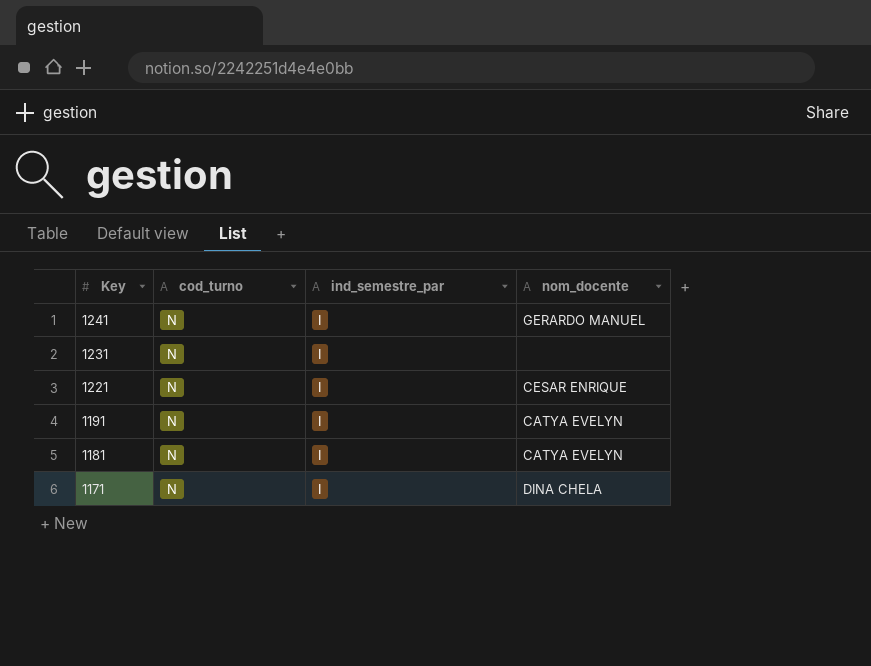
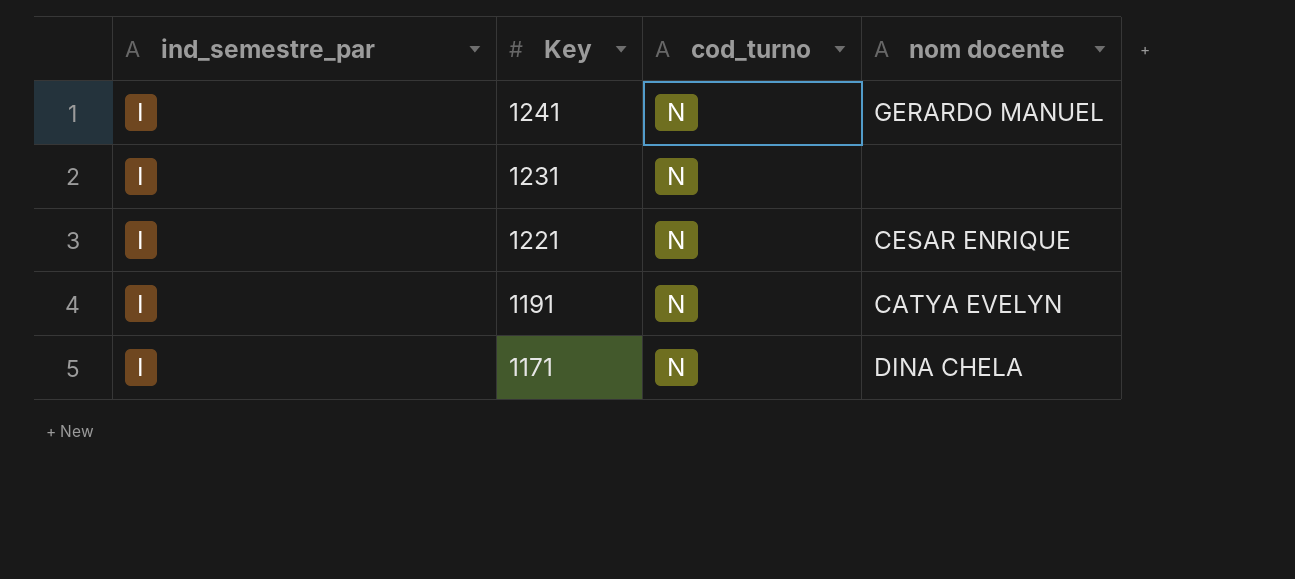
column ind_semestre_par | position: 3 -> 1
column name: nom_docente -> nom docente
row 1181: N | I | CATYA EVELYN -> none

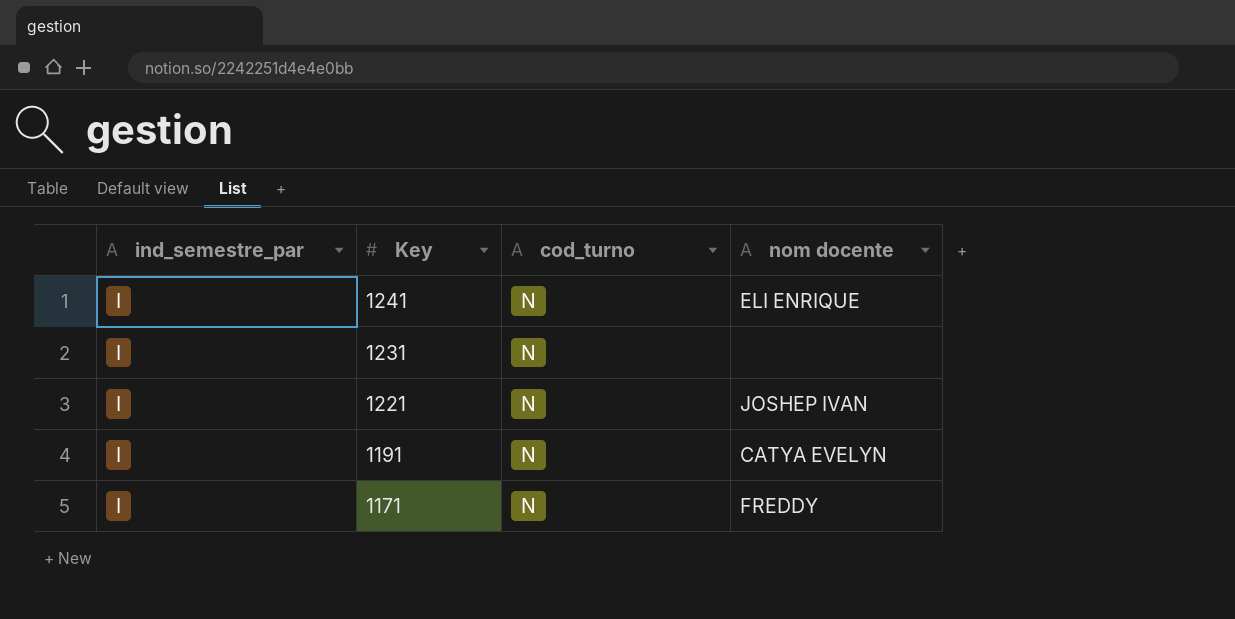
1241 | nom docente: GERARDO MANUEL -> ELI ENRIQUE
1221 | nom docente: CESAR ENRIQUE -> JOSHEP IVAN
1171 | nom docente: DINA CHELA -> FREDDY

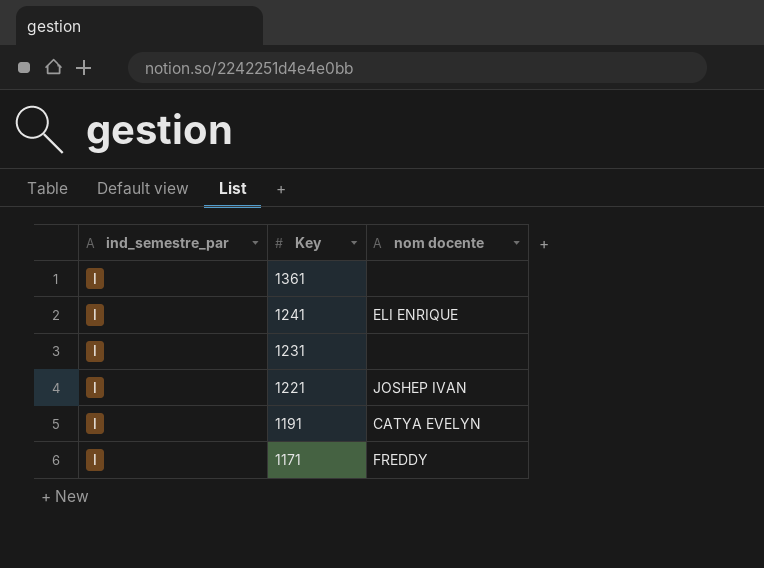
column cod_turno | position: 3 -> none
row 1361: none -> I | none

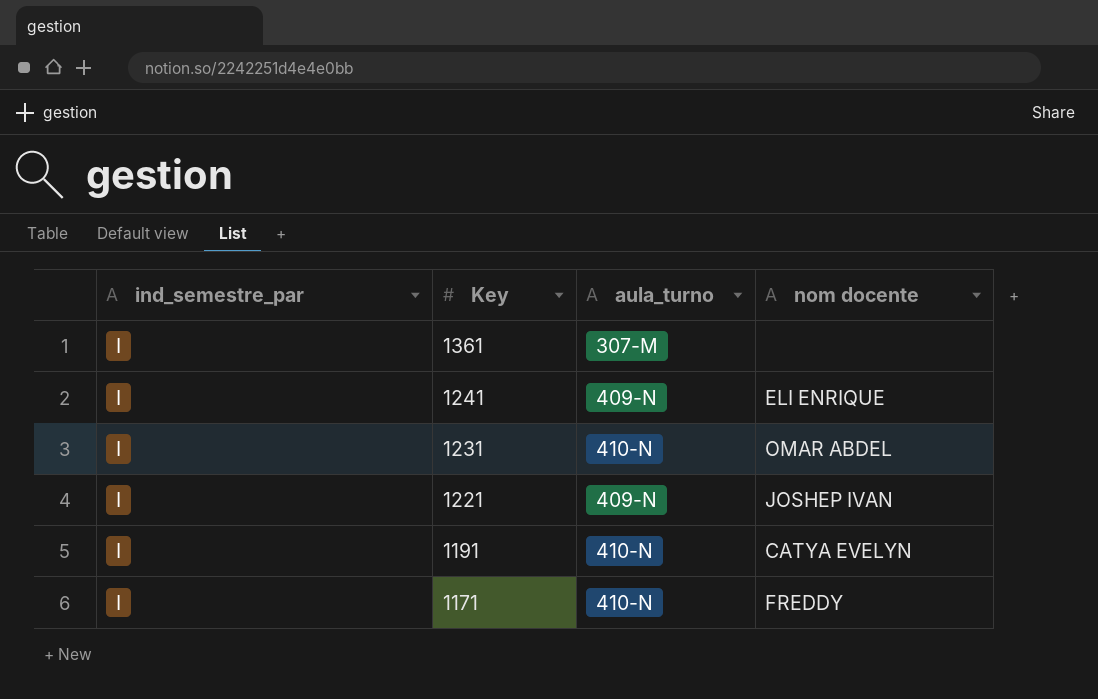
column aula_turno | position: none -> 3
1231 | nom docente: none -> OMAR ABDEL

